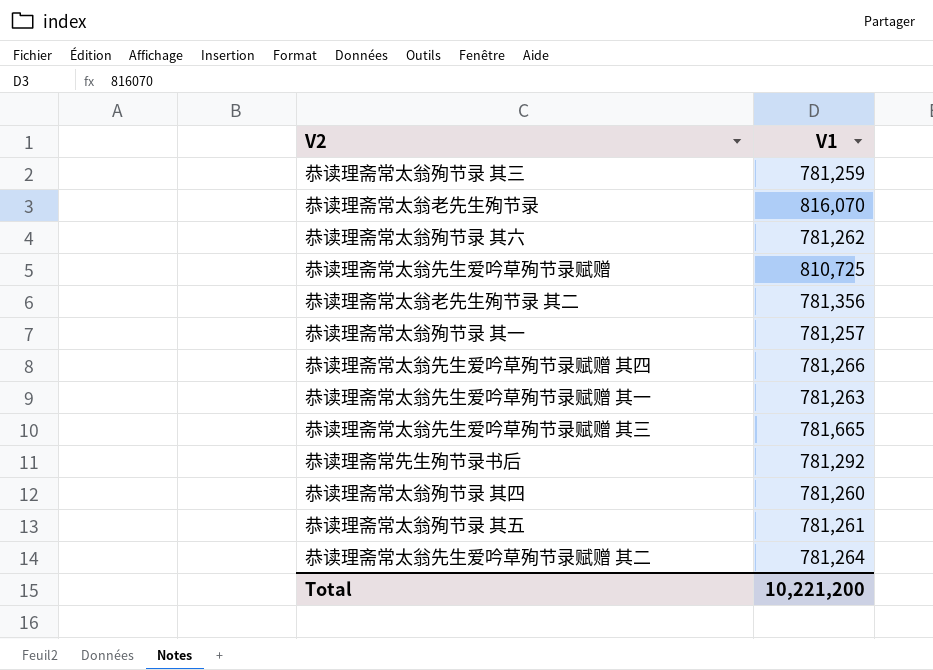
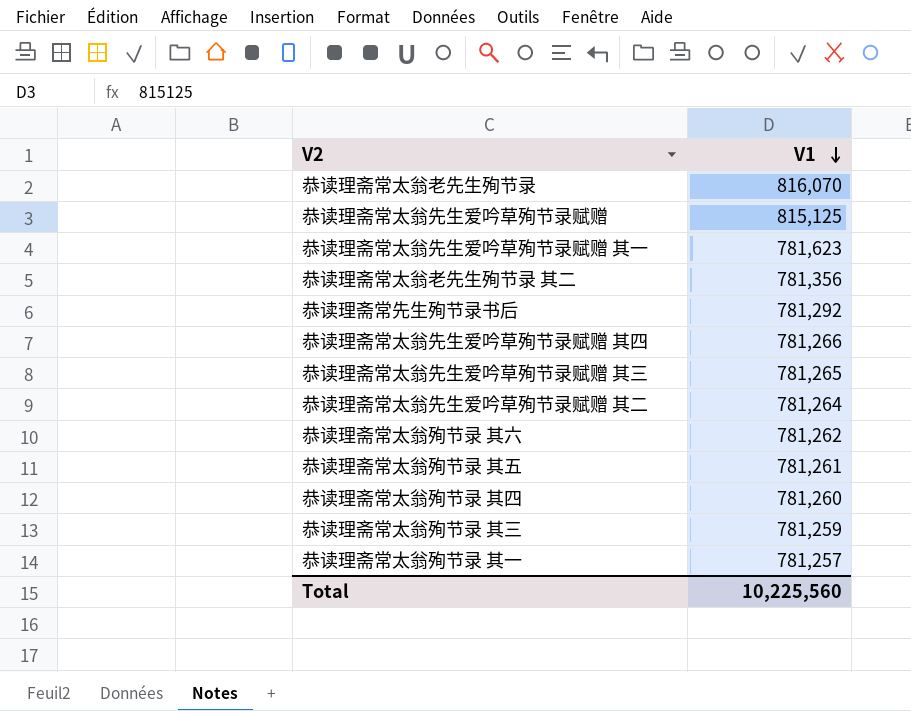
row order: none -> V1 descending
恭读理斋常太翁先生爱吟草殉节录赋赠 | V1: 810,725 -> 815,125
恭读理斋常太翁先生爱吟草殉节录赋赠 其一 | V1: 781,263 -> 781,623
恭读理斋常太翁先生爱吟草殉节录赋赠 其三 | V1: 781,665 -> 781,265
Total | V1: 10,221,200 -> 10,225,560

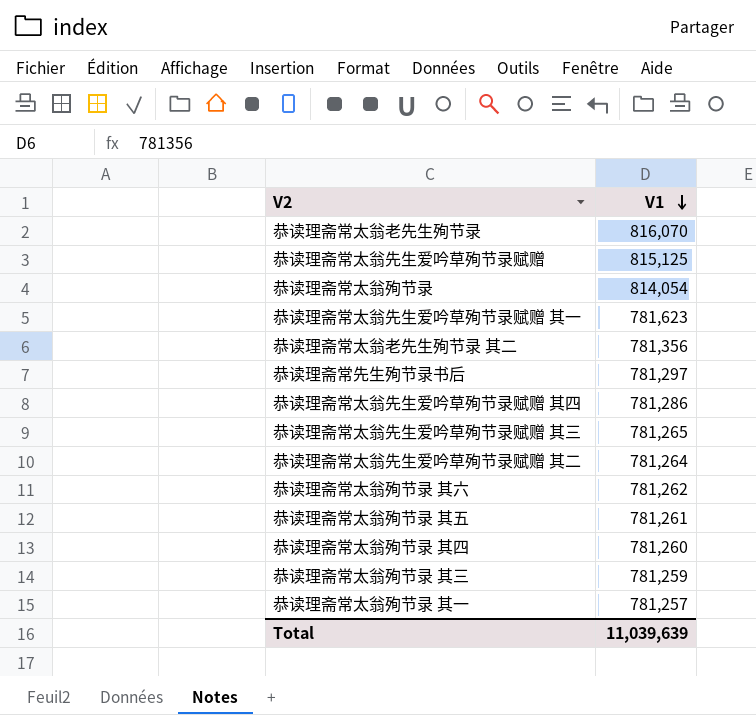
row 恭读理斋常太翁殉节录: none -> 814,054
恭读理斋常先生殉节录书后 | V1: 781,292 -> 781,297
恭读理斋常太翁先生爱吟草殉节录赋赠 其四 | V1: 781,266 -> 781,286
Total | V1: 10,225,560 -> 11,039,639

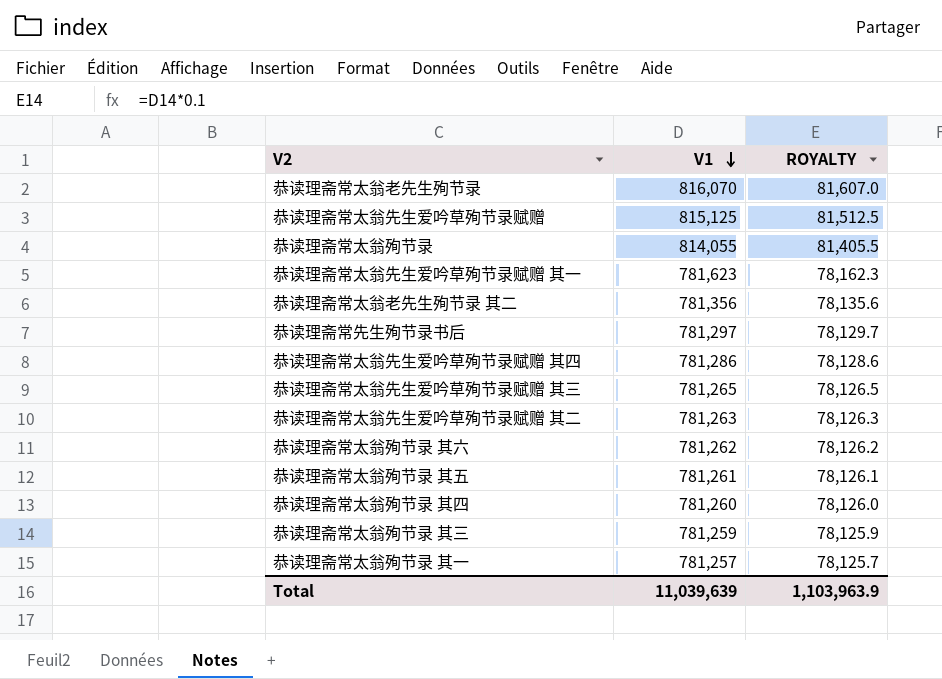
column ROYALTY | formula: none -> [V1] * 0.1
恭读理斋常太翁殉节录 | V1: 814,054 -> 814,055
恭读理斋常太翁先生爱吟草殉节录赋赠 其二 | V1: 781,264 -> 781,263

